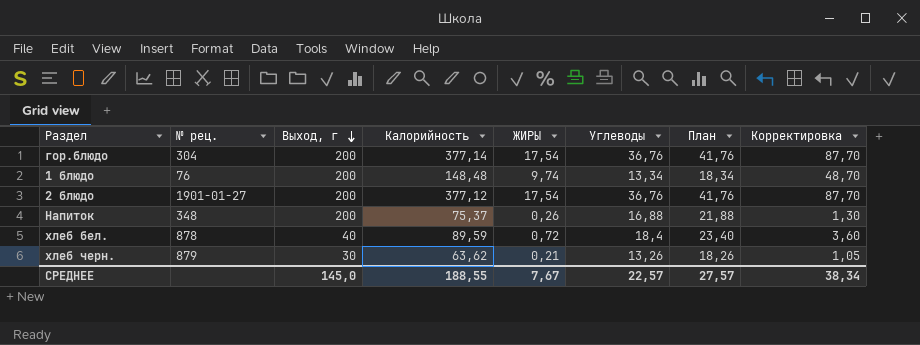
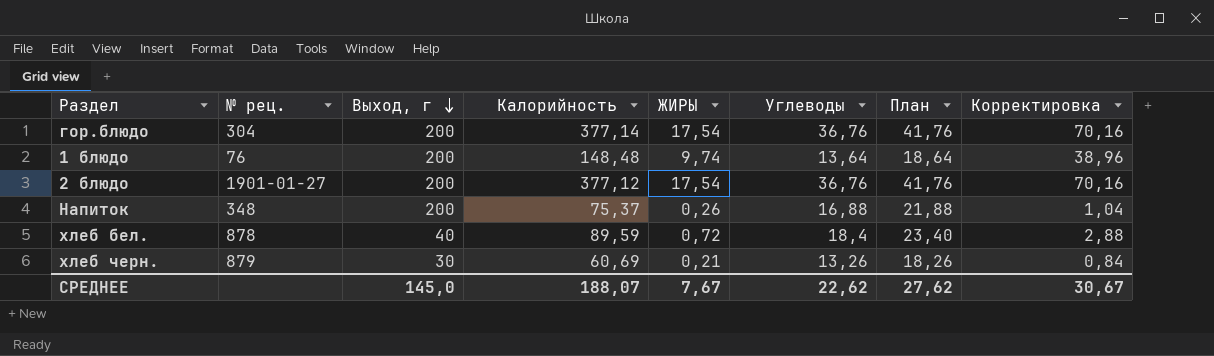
column Корректировка | formula: [ЖИРЫ] * 5 -> [ЖИРЫ] * 4
1 блюдо | Углеводы: 13,34 -> 13,64
1 блюдо | План: 18,34 -> 18,64
хлеб черн. | Калорийность: 63,62 -> 60,69
СРЕДНЕЕ | Калорийность: 188,55 -> 188,07
СРЕДНЕЕ | Углеводы: 22,57 -> 22,62
СРЕДНЕЕ | План: 27,57 -> 27,62
СРЕДНЕЕ | Корректировка: 38,34 -> 30,67

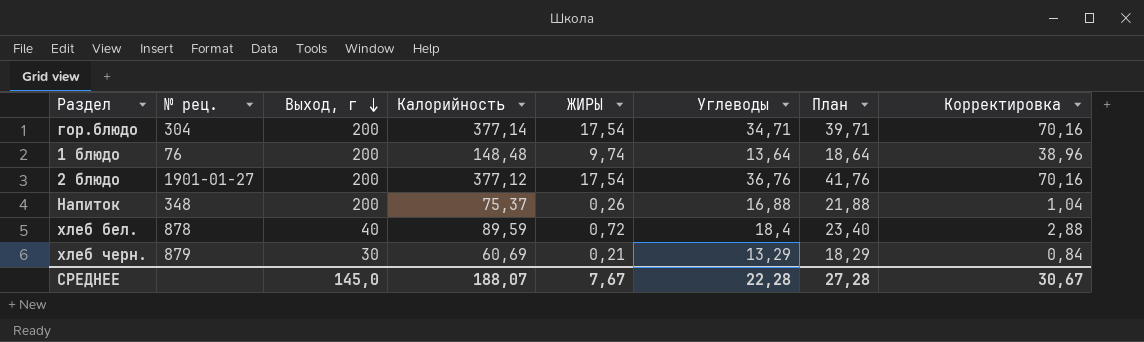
гор.блюдо | Углеводы: 36,76 -> 34,71
гор.блюдо | План: 41,76 -> 39,71
хлеб черн. | Углеводы: 13,26 -> 13,29
хлеб черн. | План: 18,26 -> 18,29
СРЕДНЕЕ | Углеводы: 22,62 -> 22,28
СРЕДНЕЕ | План: 27,62 -> 27,28

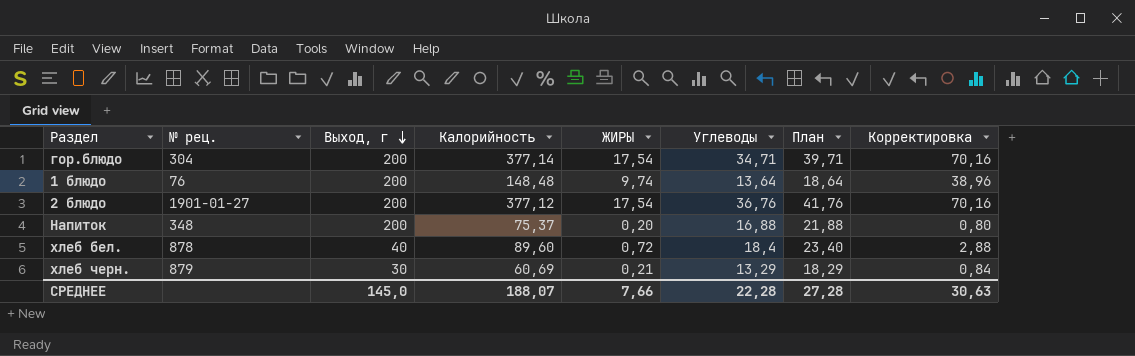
Напиток | ЖИРЫ: 0,26 -> 0,20
Напиток | Корректировка: 1,04 -> 0,80
хлеб бел. | Калорийность: 89,59 -> 89,60
СРЕДНЕЕ | ЖИРЫ: 7,67 -> 7,66
СРЕДНЕЕ | Корректировка: 30,67 -> 30,63

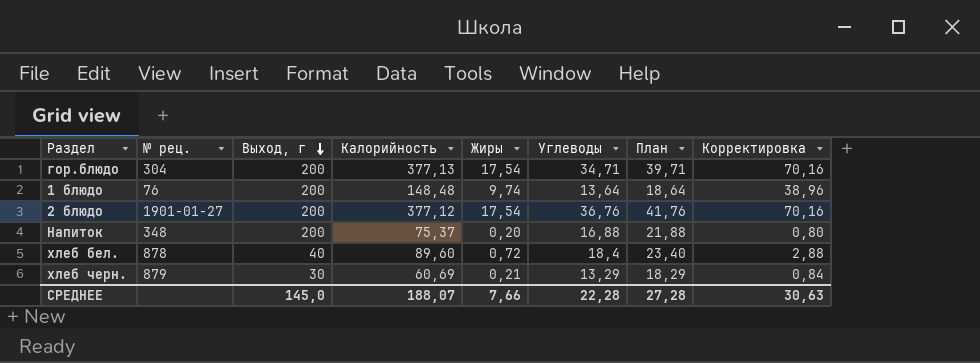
column name: ЖИРЫ -> Жиры
гор.блюдо | Калорийность: 377,14 -> 377,13

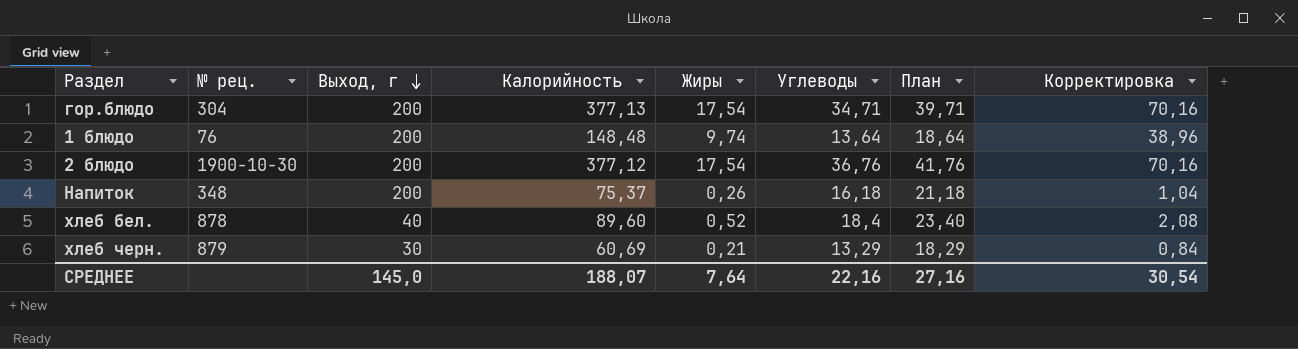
2 блюдо | № рец.: 1901-01-27 -> 1900-10-30
Напиток | Жиры: 0,20 -> 0,26
Напиток | Углеводы: 16,88 -> 16,18
Напиток | План: 21,88 -> 21,18
Напиток | Корректировка: 0,80 -> 1,04
хлеб бел. | Жиры: 0,72 -> 0,52
хлеб бел. | Корректировка: 2,88 -> 2,08
СРЕДНЕЕ | Жиры: 7,66 -> 7,64
СРЕДНЕЕ | Углеводы: 22,28 -> 22,16
СРЕДНЕЕ | План: 27,28 -> 27,16
СРЕДНЕЕ | Корректировка: 30,63 -> 30,54

